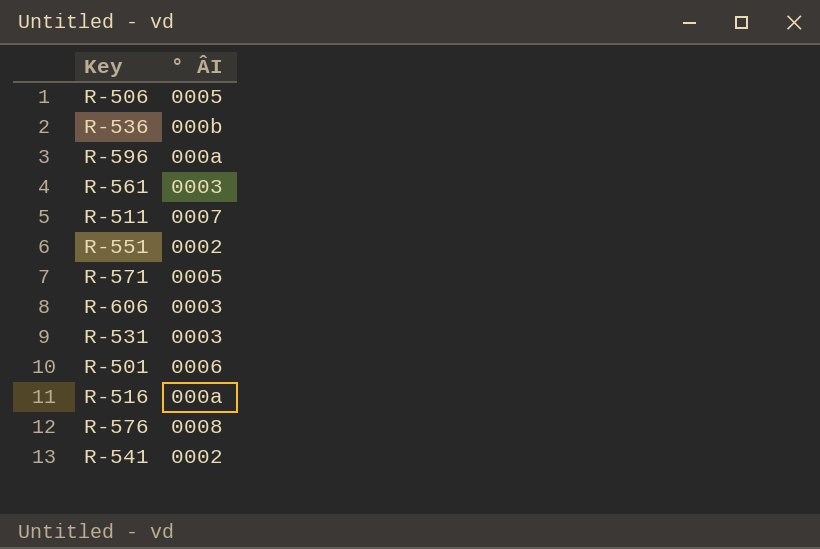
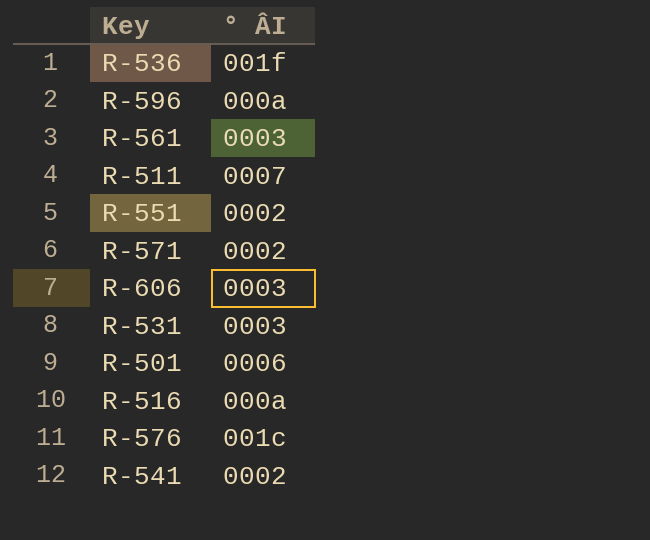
row R-506: 0005 -> none
R-536 | ° ÂI: 000b -> 001f
R-571 | ° ÂI: 0005 -> 0002
R-576 | ° ÂI: 0008 -> 001c

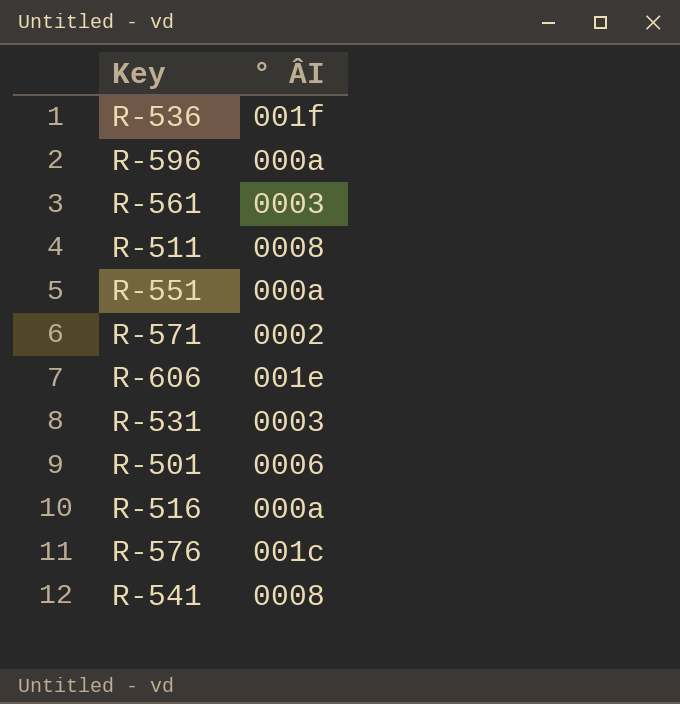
R-511 | ° ÂI: 0007 -> 0008
R-551 | ° ÂI: 0002 -> 000a
R-606 | ° ÂI: 0003 -> 001e
R-541 | ° ÂI: 0002 -> 0008

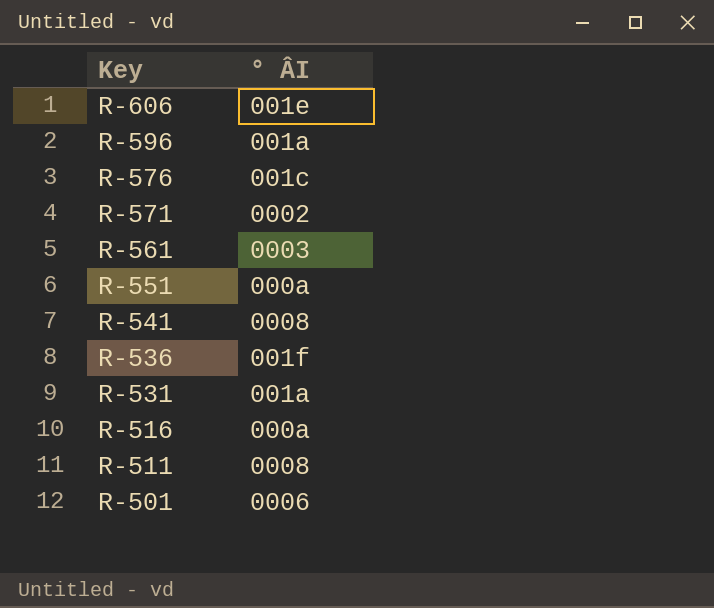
row order: none -> Key descending
R-596 | ° ÂI: 000a -> 001a
R-531 | ° ÂI: 0003 -> 001a

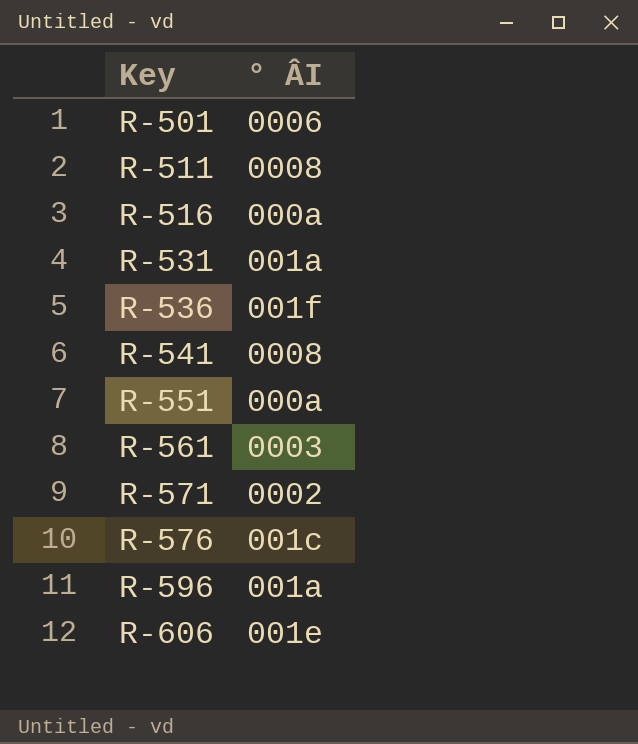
row order: Key descending -> Key ascending

